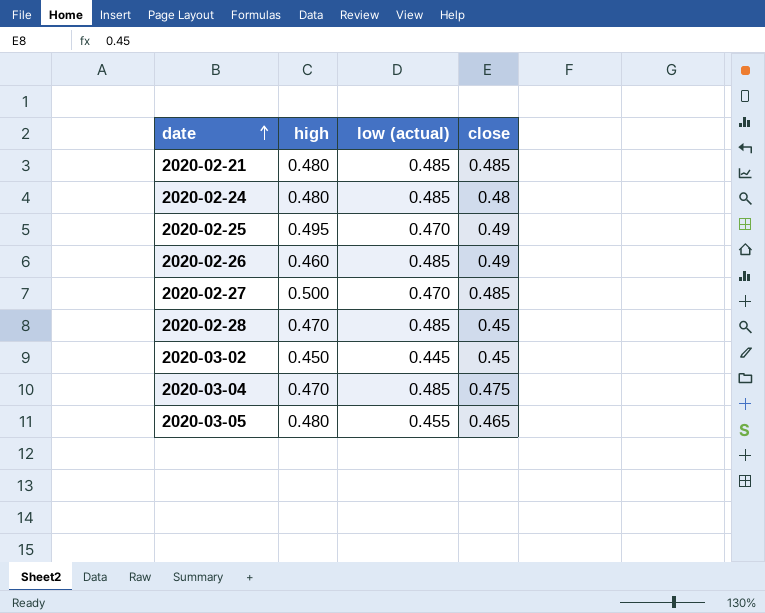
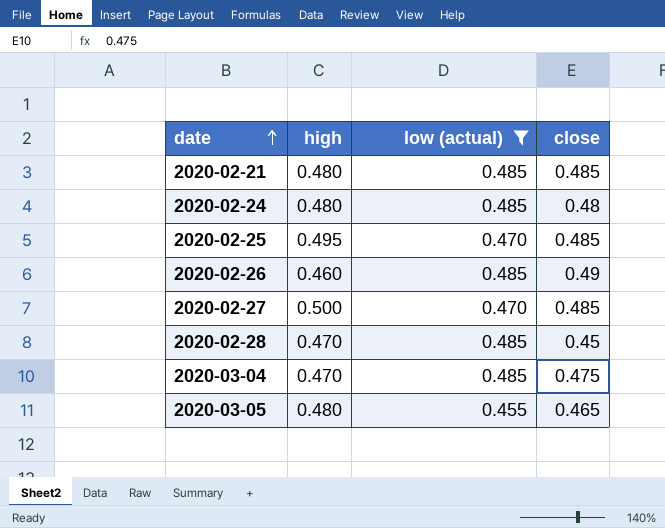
filter: none -> low (actual) != 0.445
2020-02-25 | close: 0.49 -> 0.485

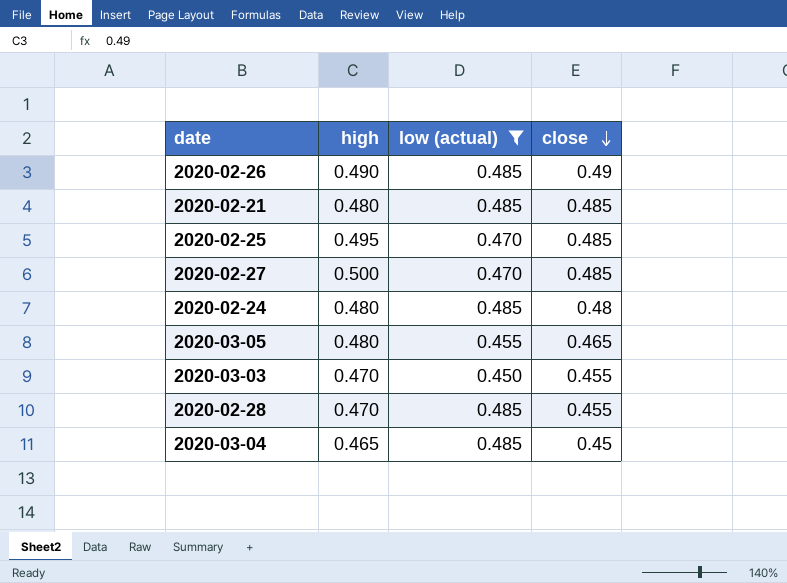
row order: date ascending -> close descending
2020-02-26 | high: 0.460 -> 0.490
row 2020-03-03: none -> 0.470 | 0.450 | 0.455
2020-02-28 | close: 0.45 -> 0.455
2020-03-04 | high: 0.470 -> 0.465
2020-03-04 | close: 0.475 -> 0.45

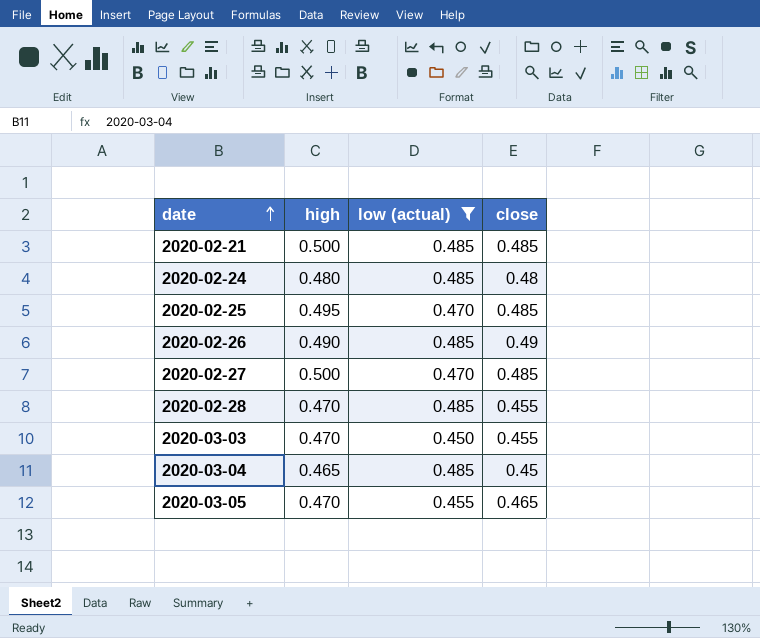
row order: close descending -> date ascending
2020-02-21 | high: 0.480 -> 0.500
2020-03-05 | high: 0.480 -> 0.470

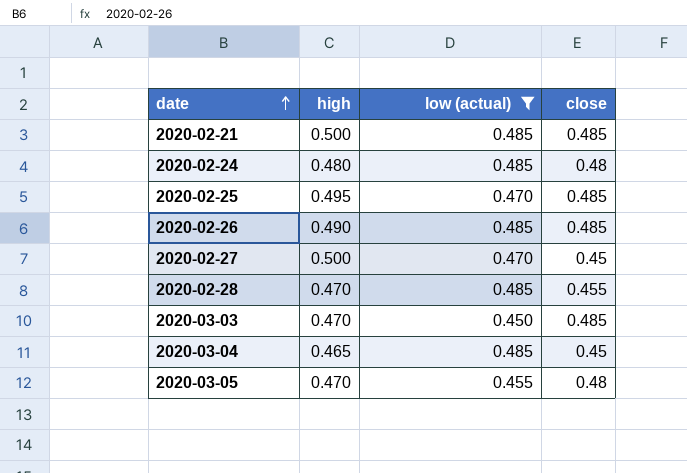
2020-02-26 | close: 0.49 -> 0.485
2020-02-27 | close: 0.485 -> 0.45
2020-03-03 | close: 0.455 -> 0.485
2020-03-05 | close: 0.465 -> 0.48

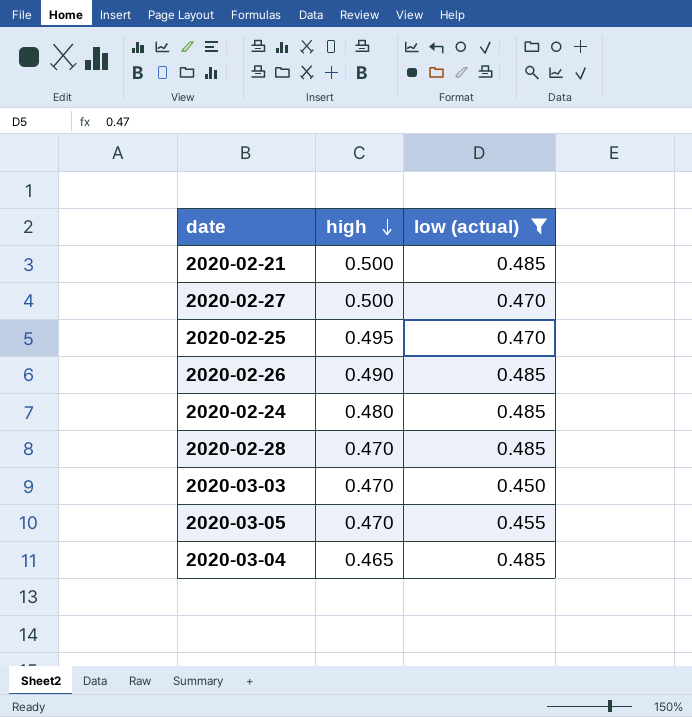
row order: date ascending -> high descending
column close | position: 4 -> none

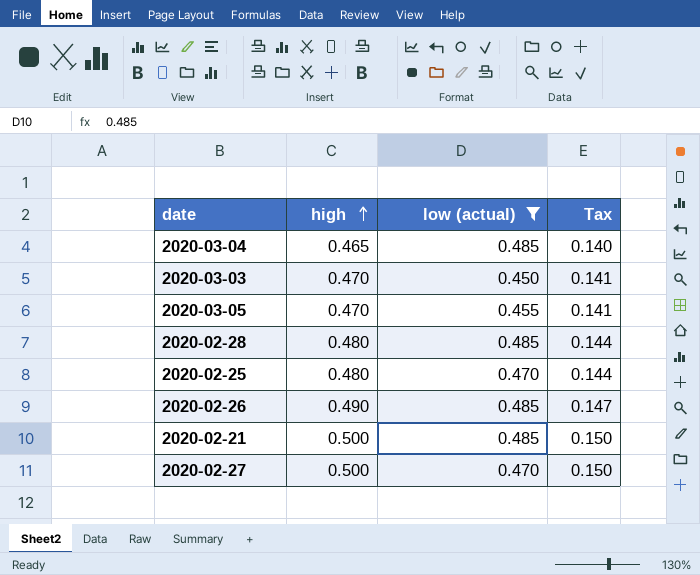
row order: high descending -> high ascending
column Tax | formula: none -> [high] * 0.3
row 2020-02-24: 0.480 | 0.485 -> none
2020-02-28 | high: 0.470 -> 0.480
2020-02-25 | high: 0.495 -> 0.480

